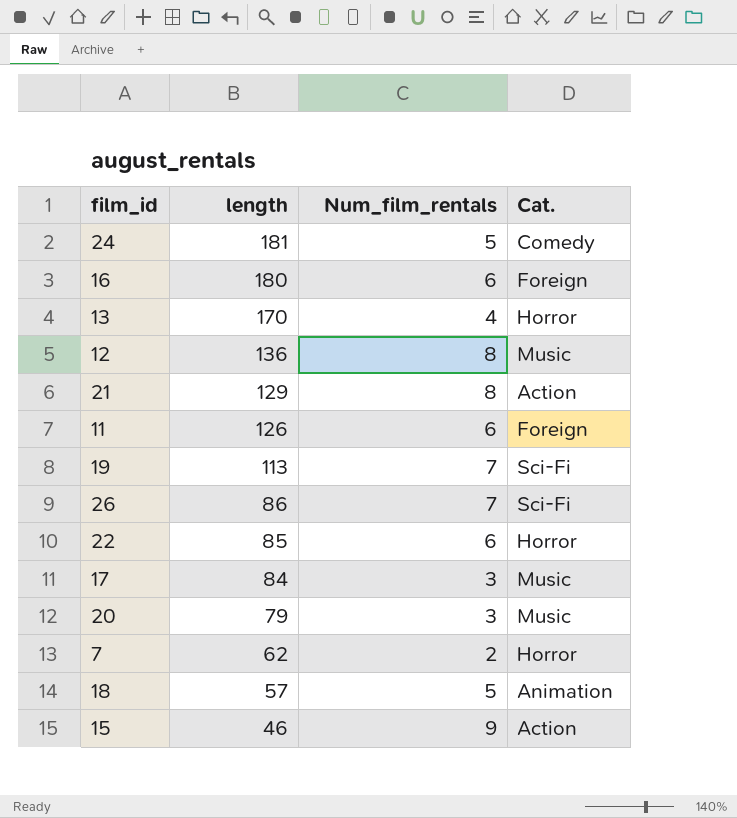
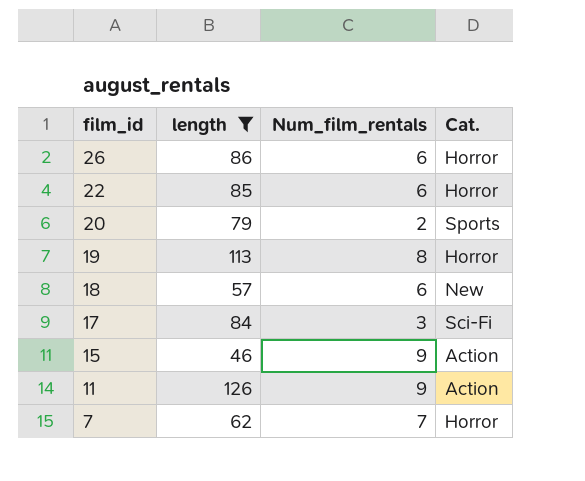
filter: none -> length <= 126
row order: length descending -> film_id descending
26 | Num_film_rentals: 7 -> 6
26 | Cat.: Sci-Fi -> Horror
20 | Num_film_rentals: 3 -> 2
20 | Cat.: Music -> Sports
19 | Num_film_rentals: 7 -> 8
19 | Cat.: Sci-Fi -> Horror
18 | Num_film_rentals: 5 -> 6
18 | Cat.: Animation -> New
17 | Cat.: Music -> Sci-Fi
11 | Num_film_rentals: 6 -> 9
11 | Cat.: Foreign -> Action
7 | Num_film_rentals: 2 -> 7

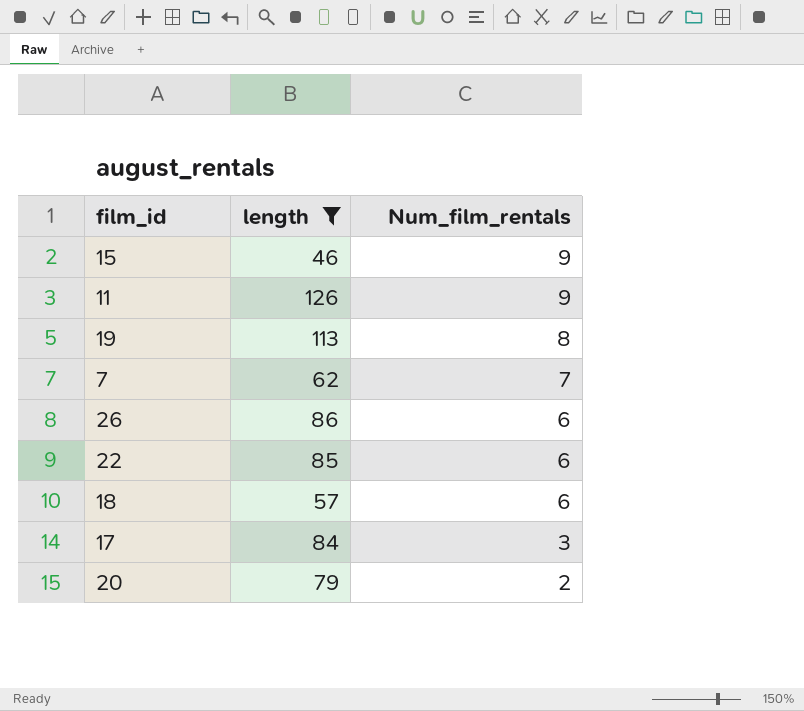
row order: film_id descending -> Num_film_rentals descending
column Cat. | position: 4 -> none

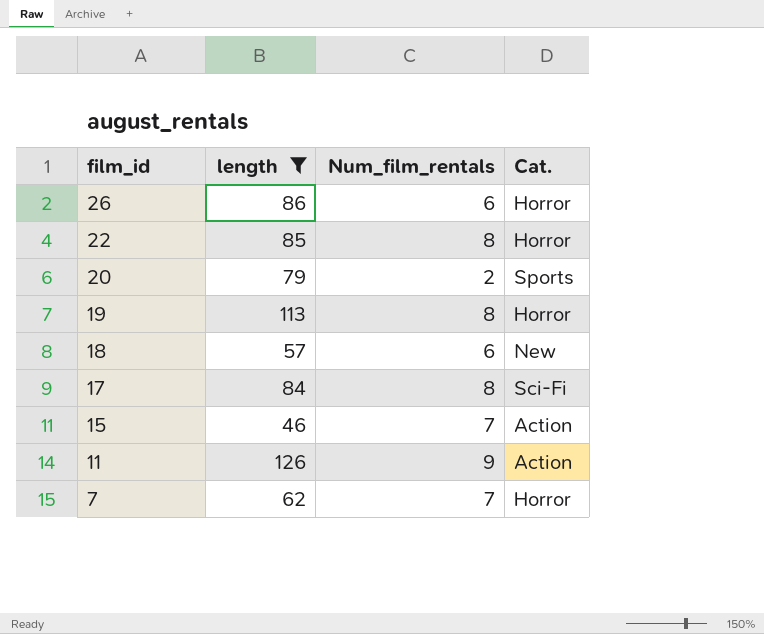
row order: Num_film_rentals descending -> film_id descending
column Cat. | position: none -> 4
22 | Num_film_rentals: 6 -> 8
17 | Num_film_rentals: 3 -> 8
15 | Num_film_rentals: 9 -> 7

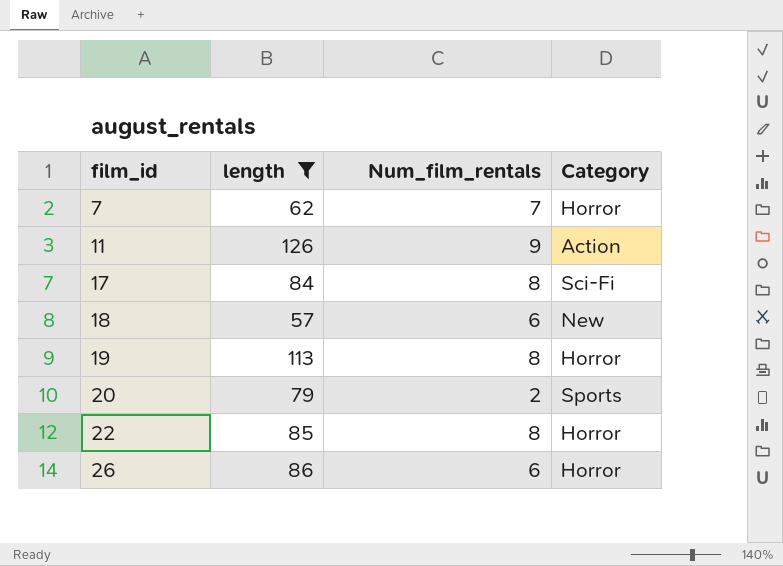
row order: film_id descending -> film_id ascending
column name: Cat. -> Category
row 15: 46 | 7 | Action -> none

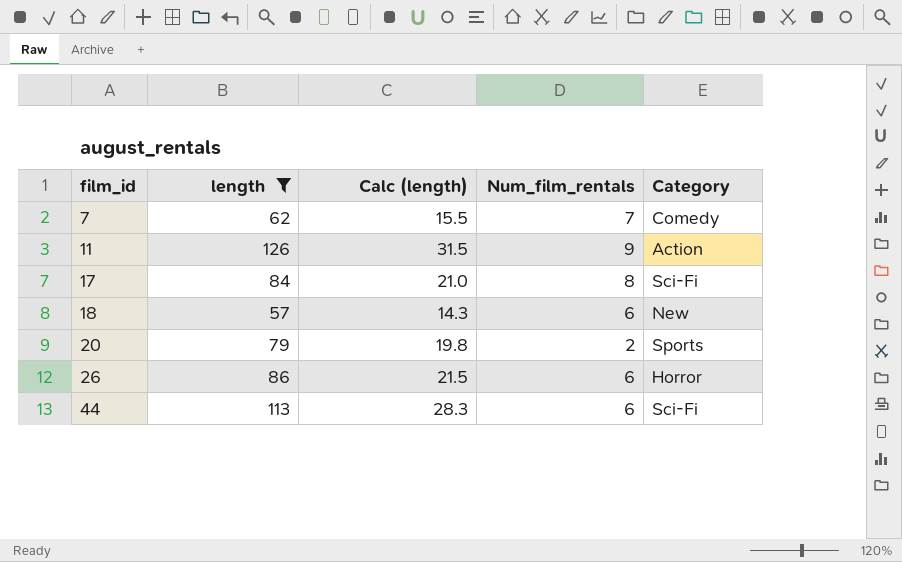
column Calc (length) | formula: none -> [length] * 0.25
row 19: 113 | 8 | Horror -> none
row 22: 85 | 8 | Horror -> none
7 | Category: Horror -> Comedy
row 44: none -> 113 | 28.3 | 6 | Sci-Fi

